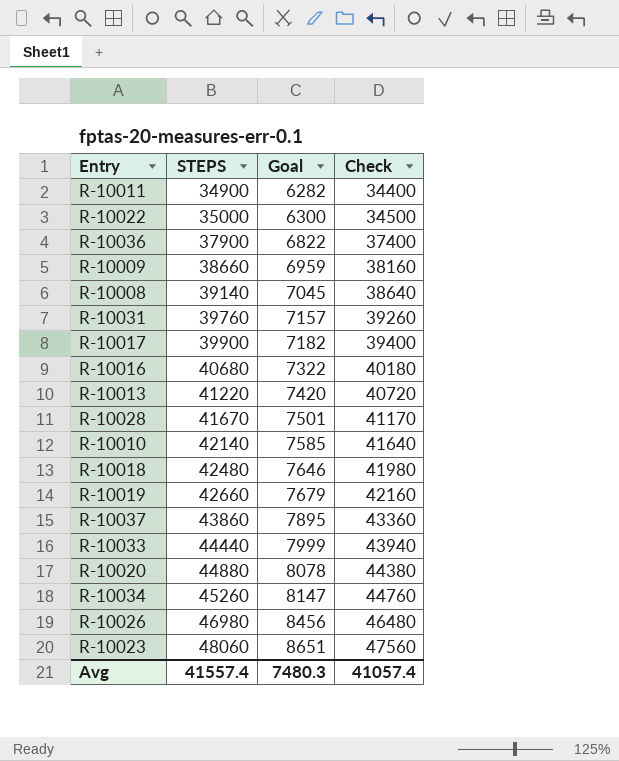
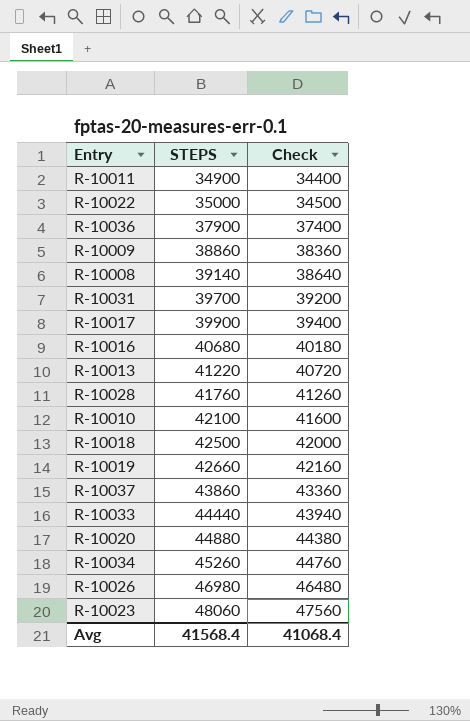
column Goal | formula: [STEPS] * 0.18 -> none
R-10009 | STEPS: 38660 -> 38860
R-10009 | Check: 38160 -> 38360
R-10031 | STEPS: 39760 -> 39700
R-10031 | Check: 39260 -> 39200
R-10028 | STEPS: 41670 -> 41760
R-10028 | Check: 41170 -> 41260
R-10010 | STEPS: 42140 -> 42100
R-10010 | Check: 41640 -> 41600
R-10018 | STEPS: 42480 -> 42500
R-10018 | Check: 41980 -> 42000
Avg | STEPS: 41557.4 -> 41568.4
Avg | Check: 41057.4 -> 41068.4

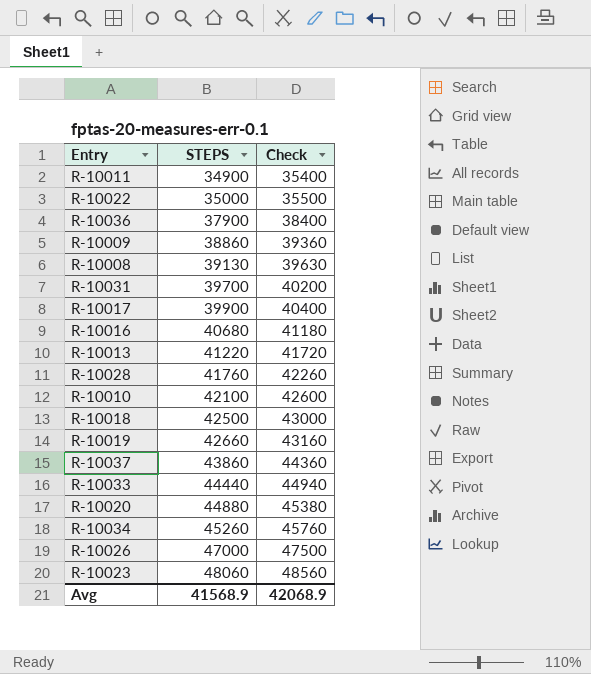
column Check | formula: [STEPS] - 500 -> [STEPS] + 500
R-10008 | STEPS: 39140 -> 39130
R-10026 | STEPS: 46980 -> 47000
Avg | STEPS: 41568.4 -> 41568.9
Avg | Check: 41068.4 -> 42068.9

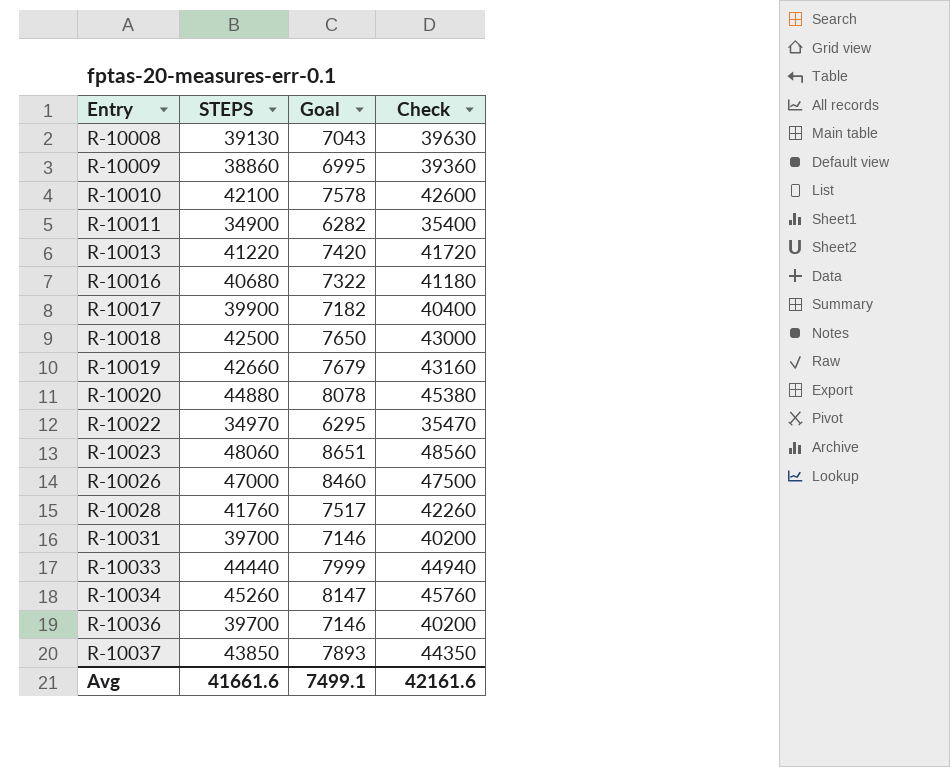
row order: STEPS ascending -> Entry ascending
column Goal | formula: none -> [STEPS] * 0.18
R-10022 | STEPS: 35000 -> 34970
R-10022 | Check: 35500 -> 35470
R-10036 | STEPS: 37900 -> 39700
R-10036 | Check: 38400 -> 40200
R-10037 | STEPS: 43860 -> 43850
R-10037 | Check: 44360 -> 44350
Avg | STEPS: 41568.9 -> 41661.6
Avg | Check: 42068.9 -> 42161.6

